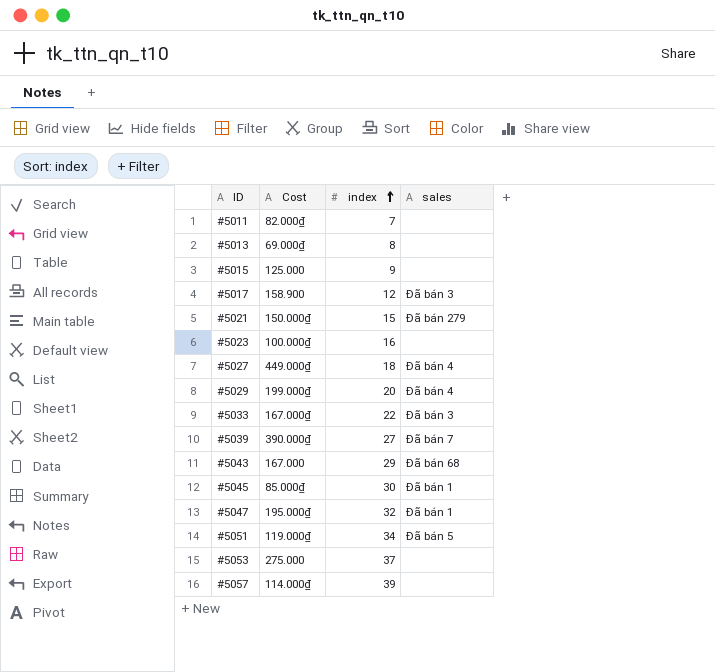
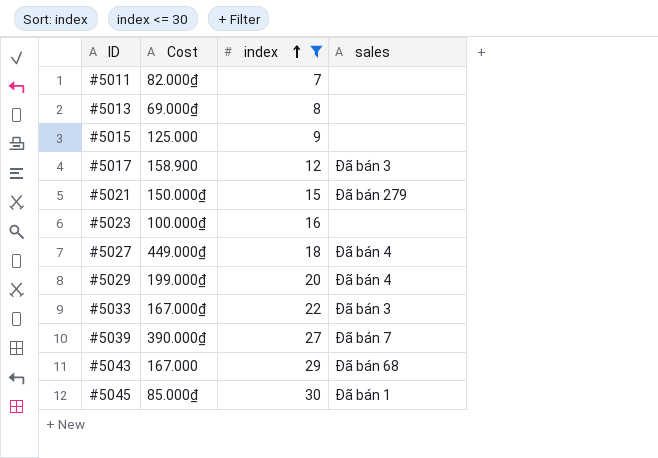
filter: none -> index <= 30

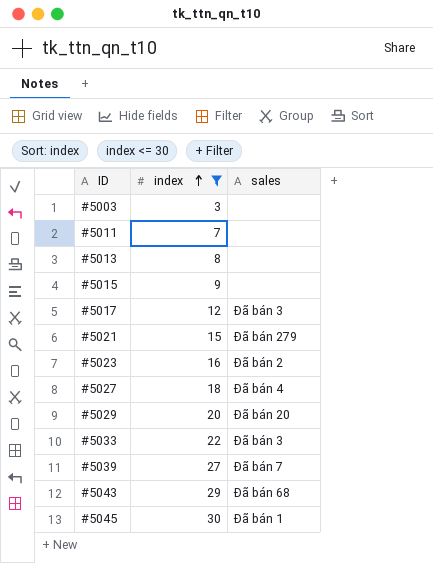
column Cost | position: 2 -> none
row #5003: none -> 3 | none
#5023 | sales: none -> Đã bán 2
#5029 | sales: Đã bán 4 -> Đã bán 20

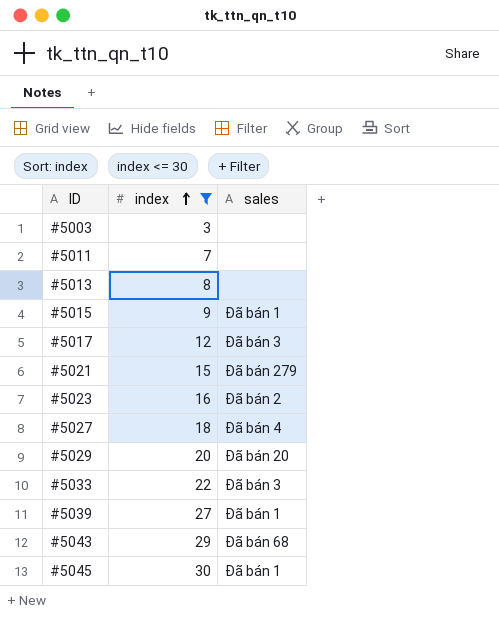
#5015 | sales: none -> Đã bán 1
#5039 | sales: Đã bán 7 -> Đã bán 1

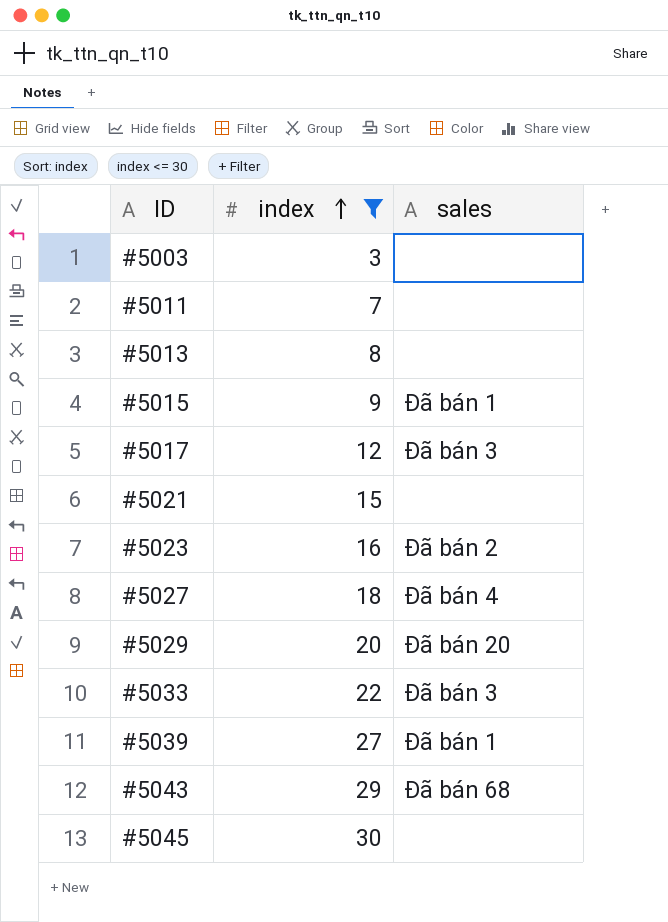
#5021 | sales: Đã bán 279 -> none
#5045 | sales: Đã bán 1 -> none

